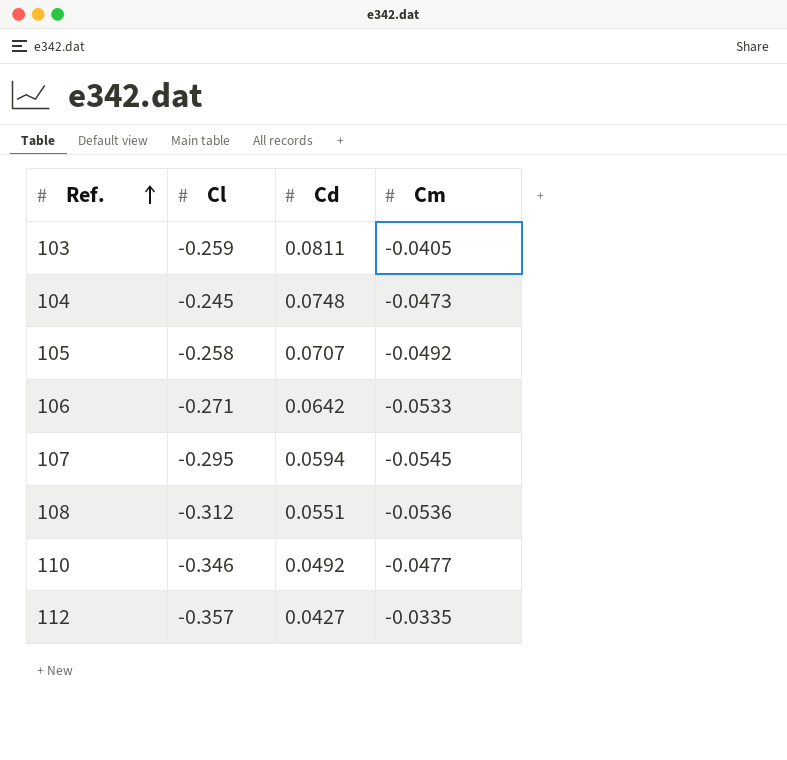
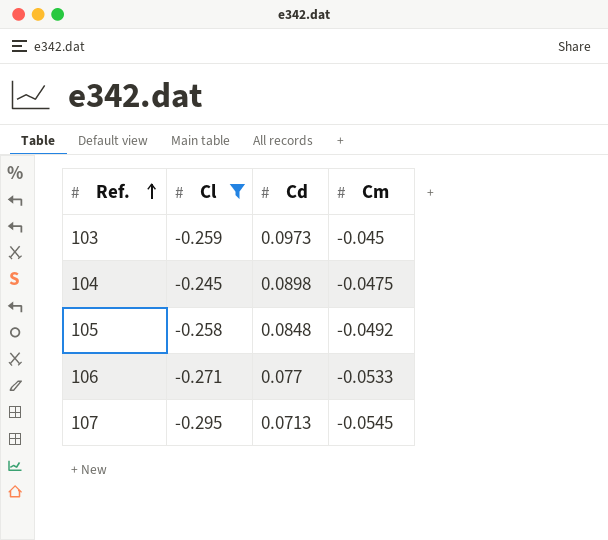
filter: none -> Cl >= -0.295
103 | Cd: 0.0811 -> 0.0973
103 | Cm: -0.0405 -> -0.045
104 | Cd: 0.0748 -> 0.0898
104 | Cm: -0.0473 -> -0.0475
105 | Cd: 0.0707 -> 0.0848
106 | Cd: 0.0642 -> 0.077
107 | Cd: 0.0594 -> 0.0713

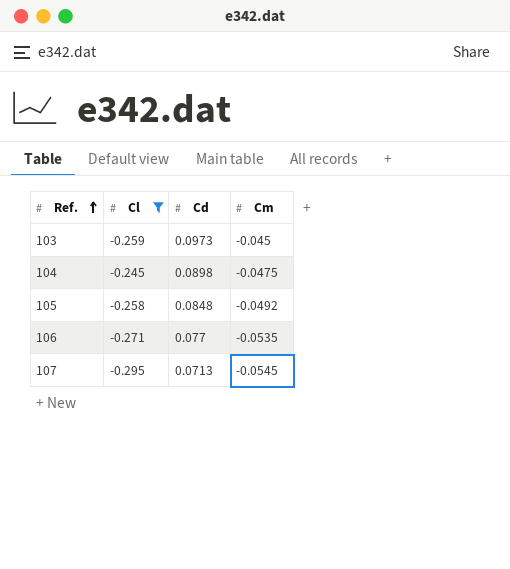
106 | Cm: -0.0533 -> -0.0535

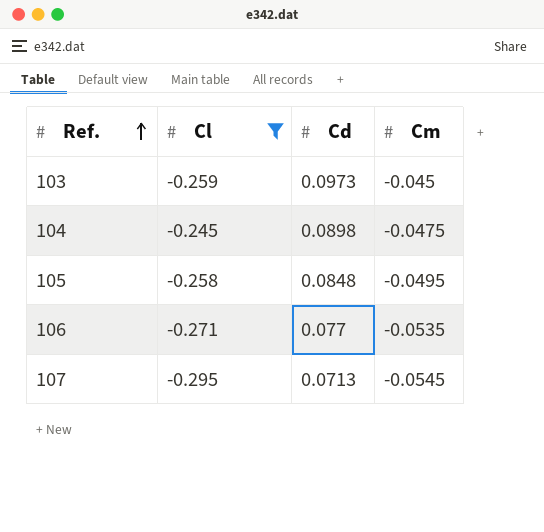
105 | Cm: -0.0492 -> -0.0495

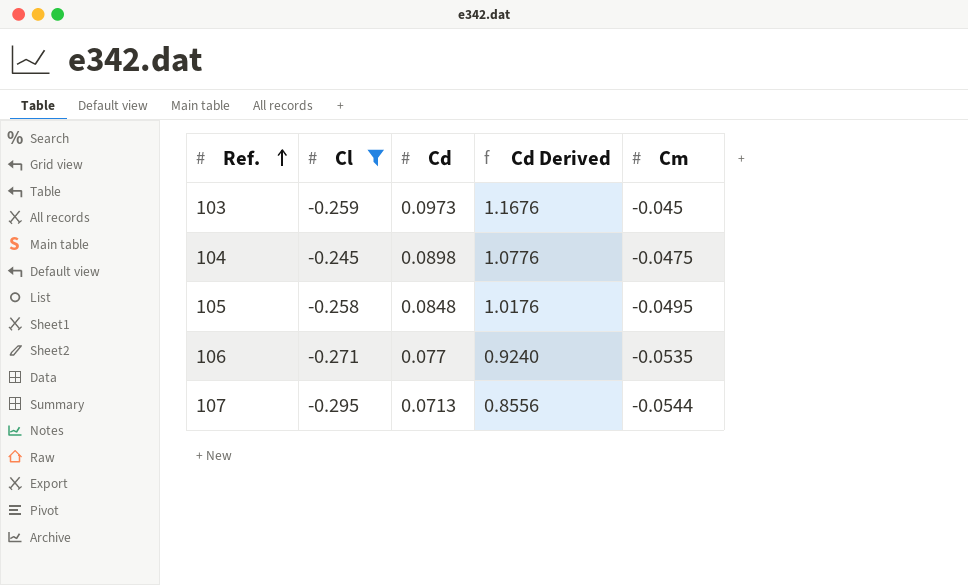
column Cd Derived | formula: none -> [Cd] * 12
107 | Cm: -0.0545 -> -0.0544

